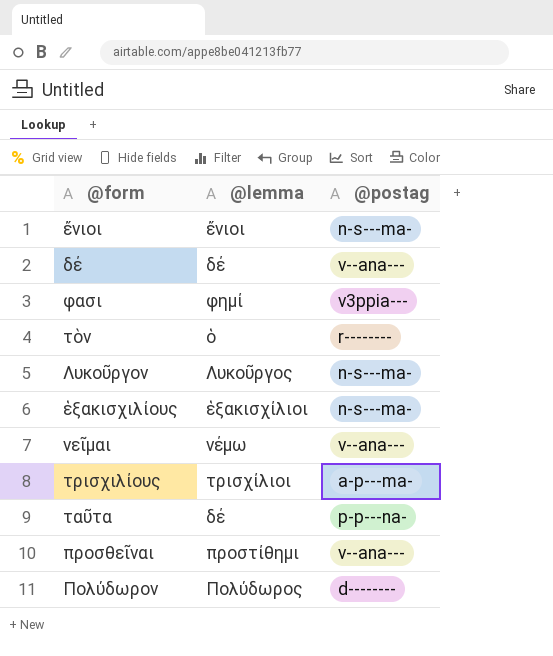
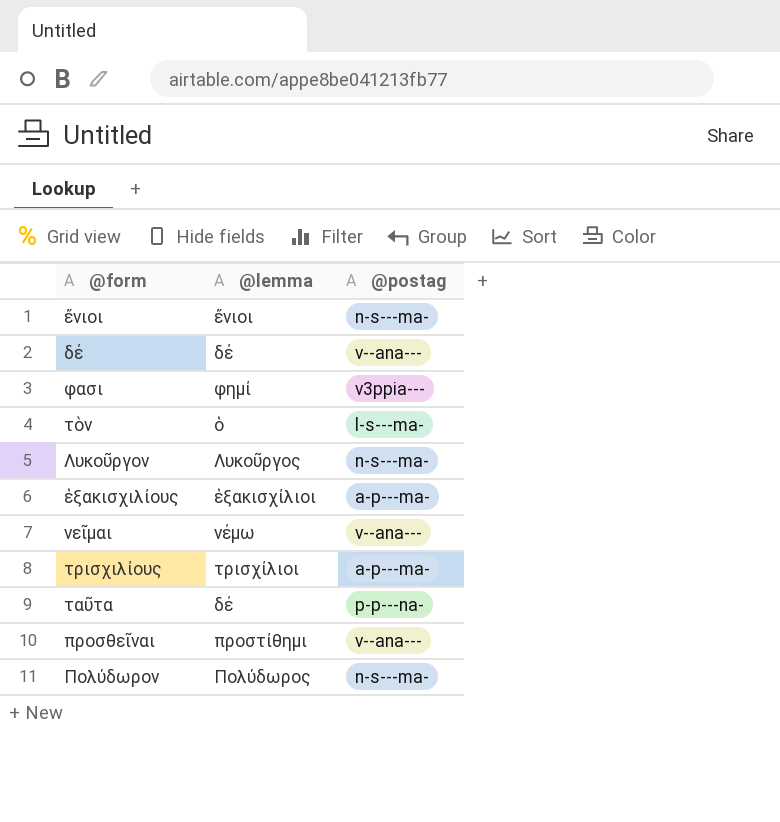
τὸν | @postag: r-------- -> l-s---ma-
ἑξακισχιλίους | @postag: n-s---ma- -> a-p---ma-
Πολύδωρον | @postag: d-------- -> n-s---ma-

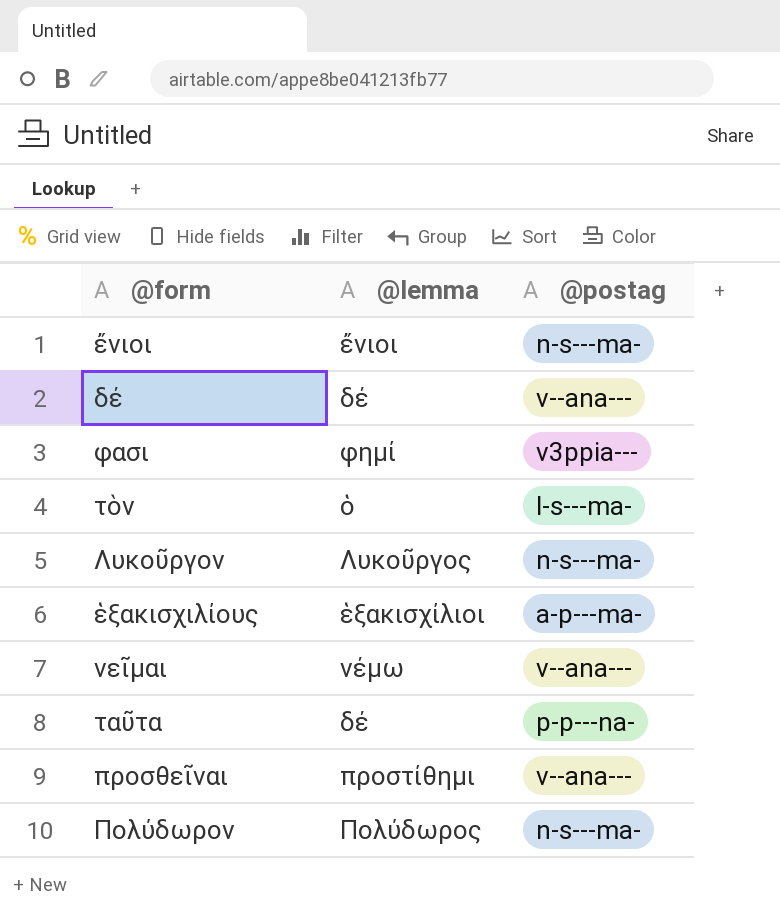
row τρισχιλίους: τρισχίλιοι | a-p---ma- -> none

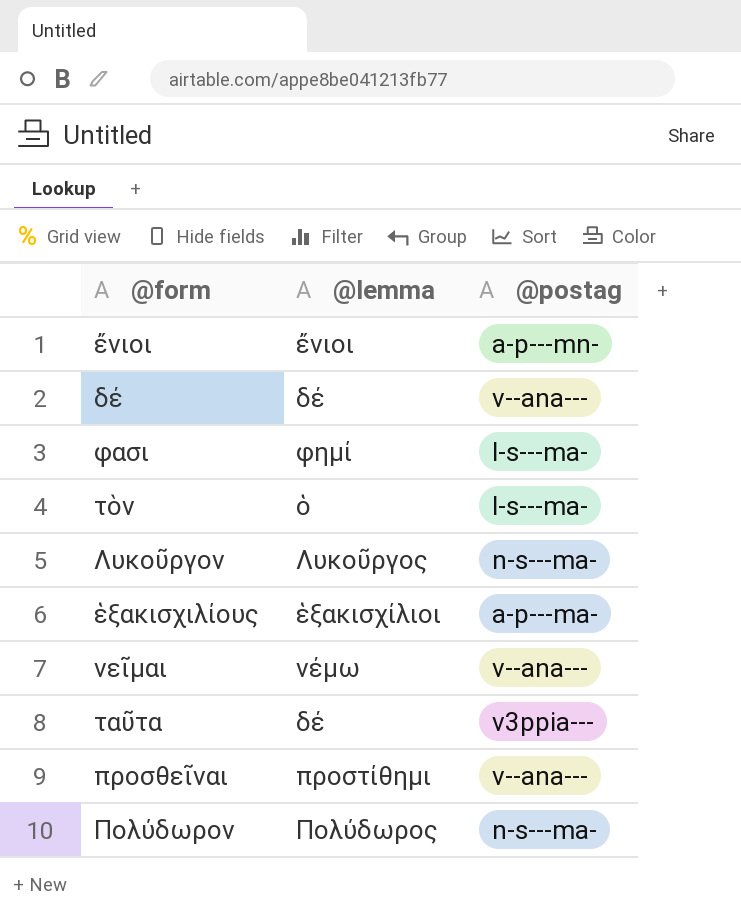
ἔνιοι | @postag: n-s---ma- -> a-p---mn-
φασι | @postag: v3ppia--- -> l-s---ma-
ταῦτα | @postag: p-p---na- -> v3ppia---

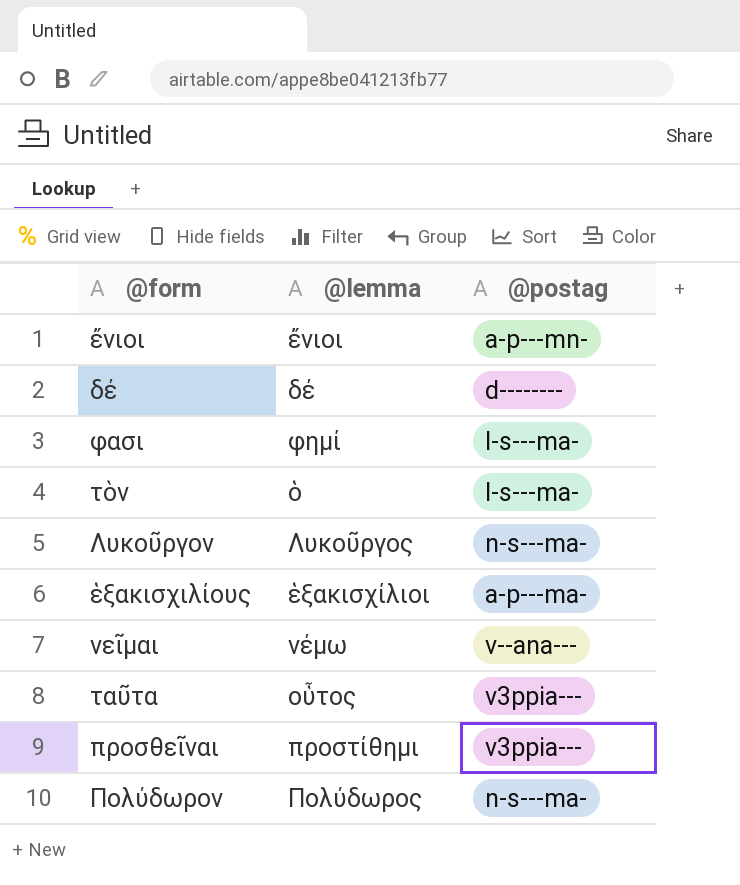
δέ | @postag: v--ana--- -> d--------
ταῦτα | @lemma: δέ -> οὗτος
προσθεῖναι | @postag: v--ana--- -> v3ppia---

